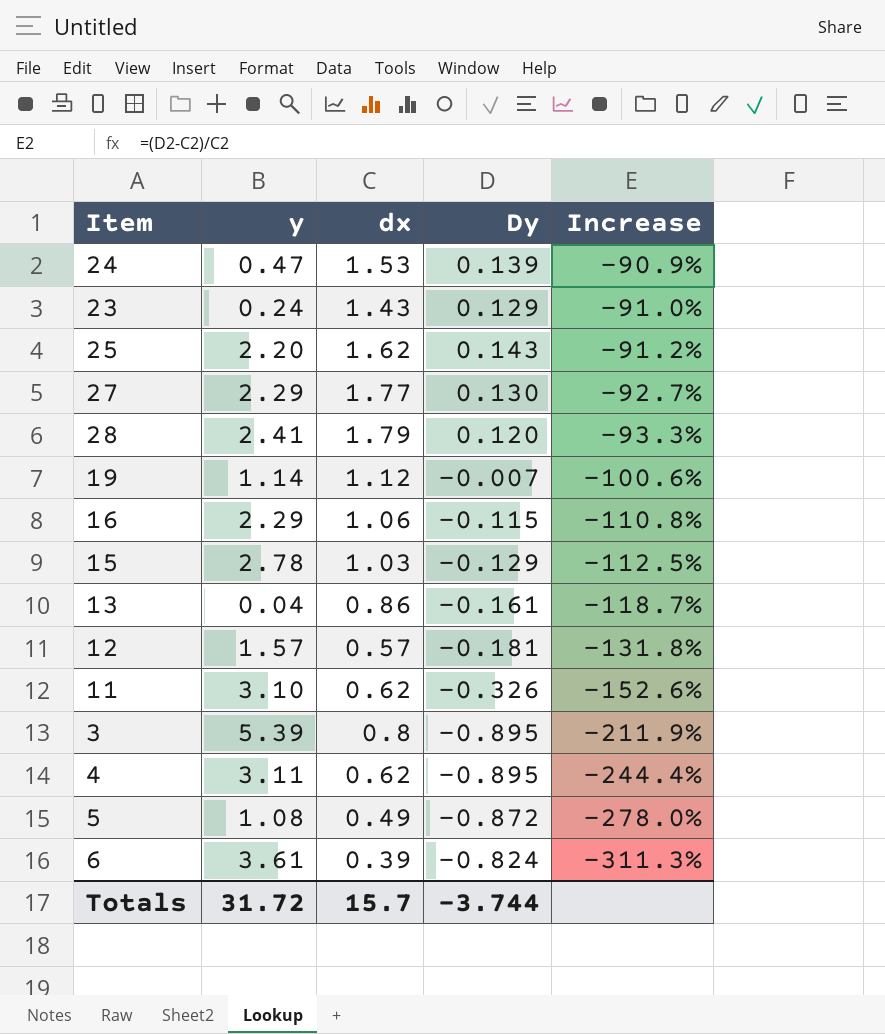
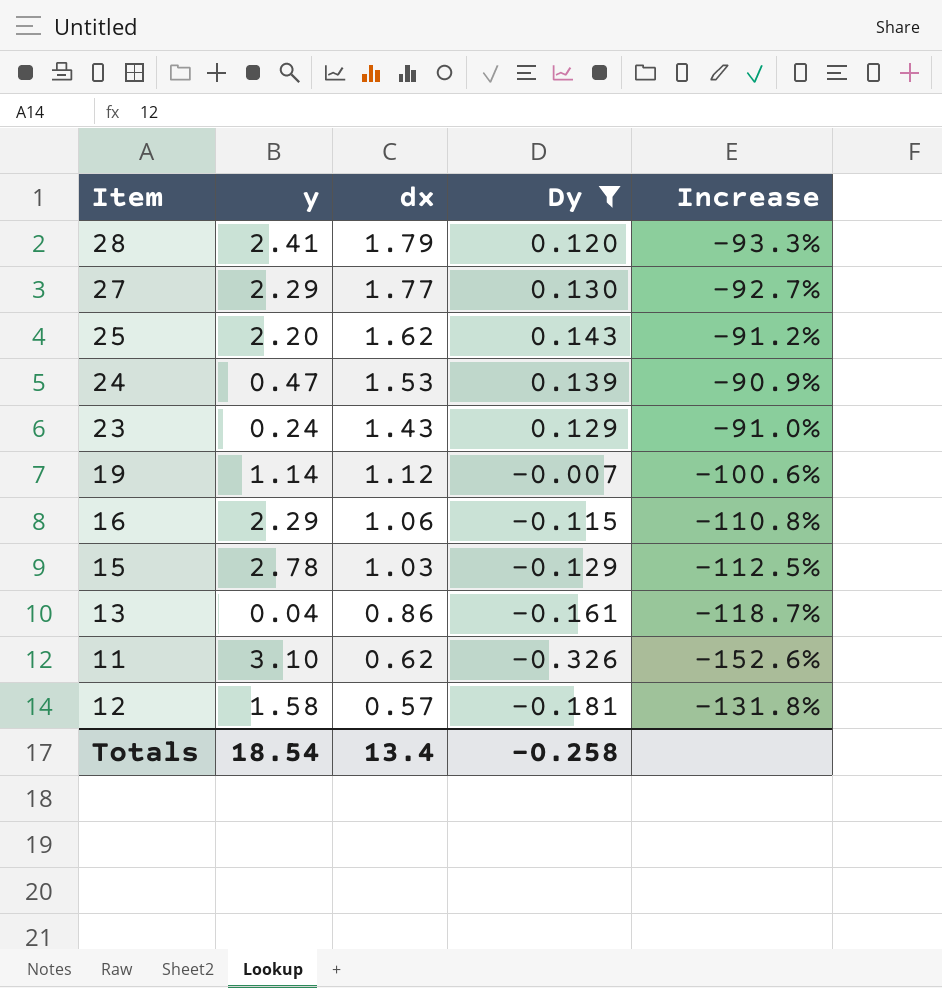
filter: none -> Dy >= -0.326
row order: Increase descending -> dx descending
12 | y: 1.57 -> 1.58
Totals | y: 31.72 -> 18.54
Totals | dx: 15.7 -> 13.4
Totals | Dy: -3.744 -> -0.258

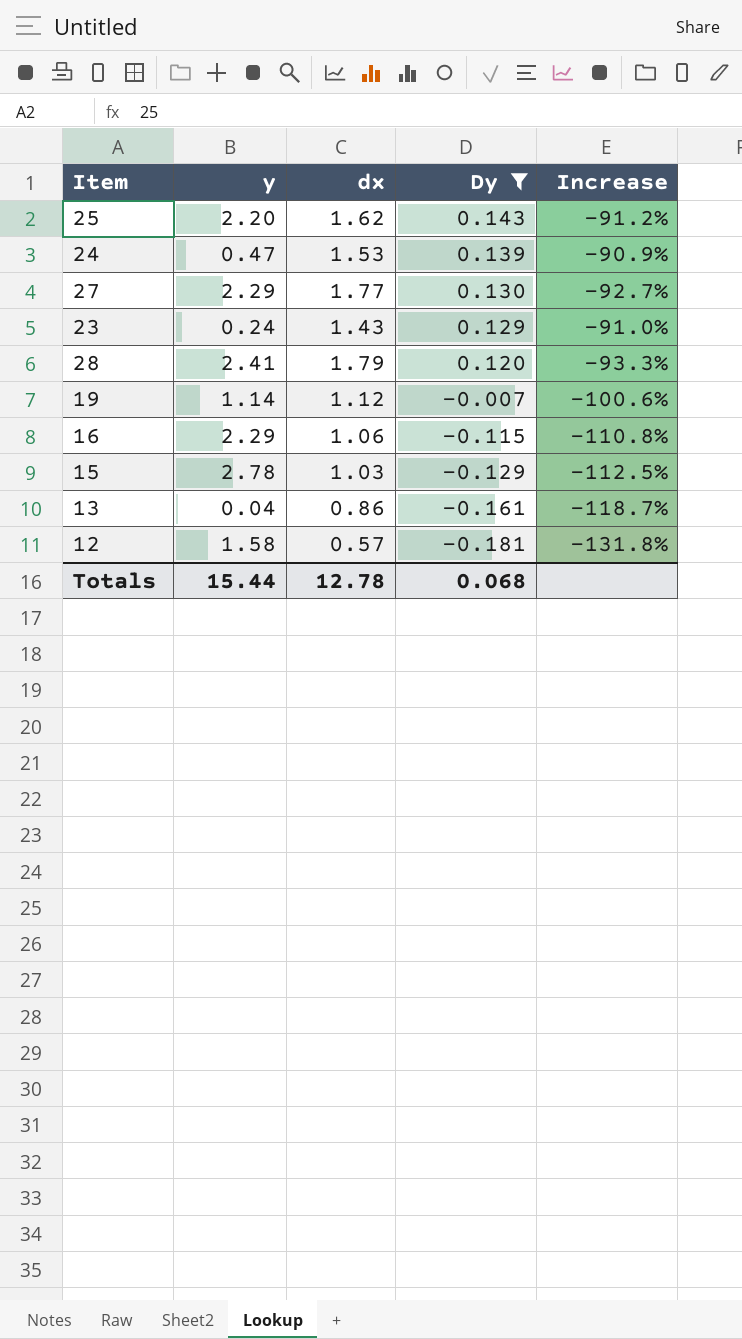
row order: dx descending -> Dy descending
row 11: 3.10 | 0.62 | -0.326 | -152.6% -> none
Totals | y: 18.54 -> 15.44
Totals | dx: 13.4 -> 12.78
Totals | Dy: -0.258 -> 0.068

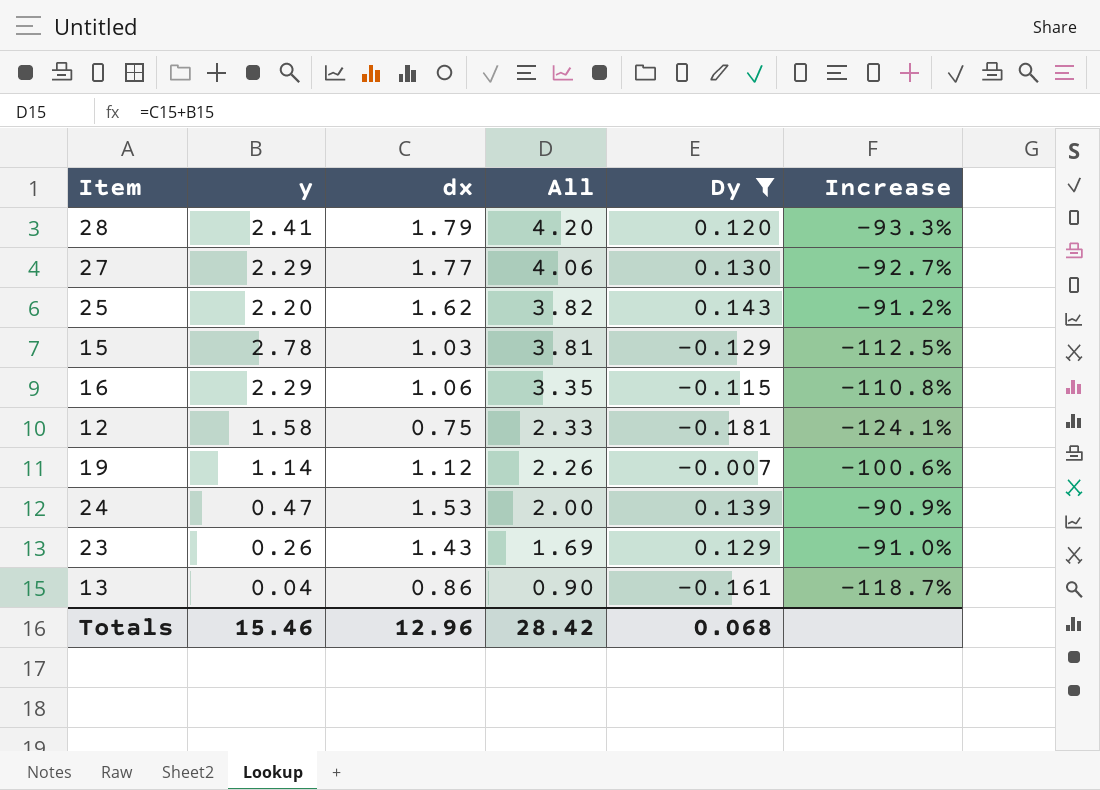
row order: Dy descending -> All descending
column All | formula: none -> [y] + [dx]
12 | dx: 0.57 -> 0.75
12 | Increase: -131.8% -> -124.1%
23 | y: 0.24 -> 0.26
Totals | y: 15.44 -> 15.46
Totals | dx: 12.78 -> 12.96

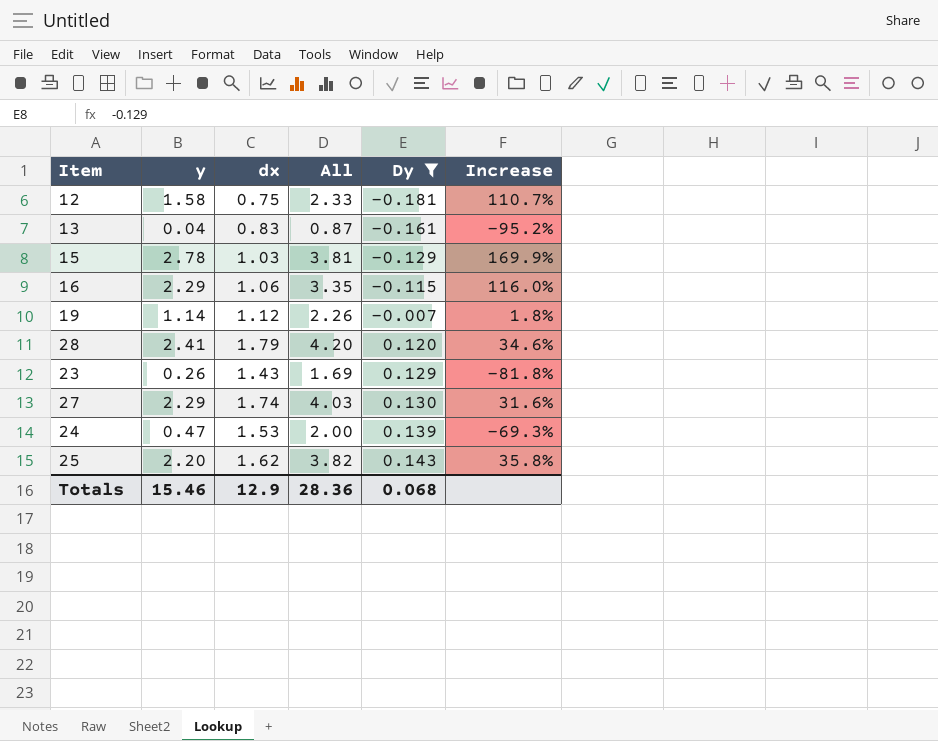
row order: All descending -> Dy ascending
column Increase | formula: ([Dy] - [dx]) / [dx] -> ([y] - [dx]) / [dx]
13 | dx: 0.86 -> 0.83
13 | All: 0.90 -> 0.87
27 | dx: 1.77 -> 1.74
27 | All: 4.06 -> 4.03
Totals | dx: 12.96 -> 12.9
Totals | All: 28.42 -> 28.36

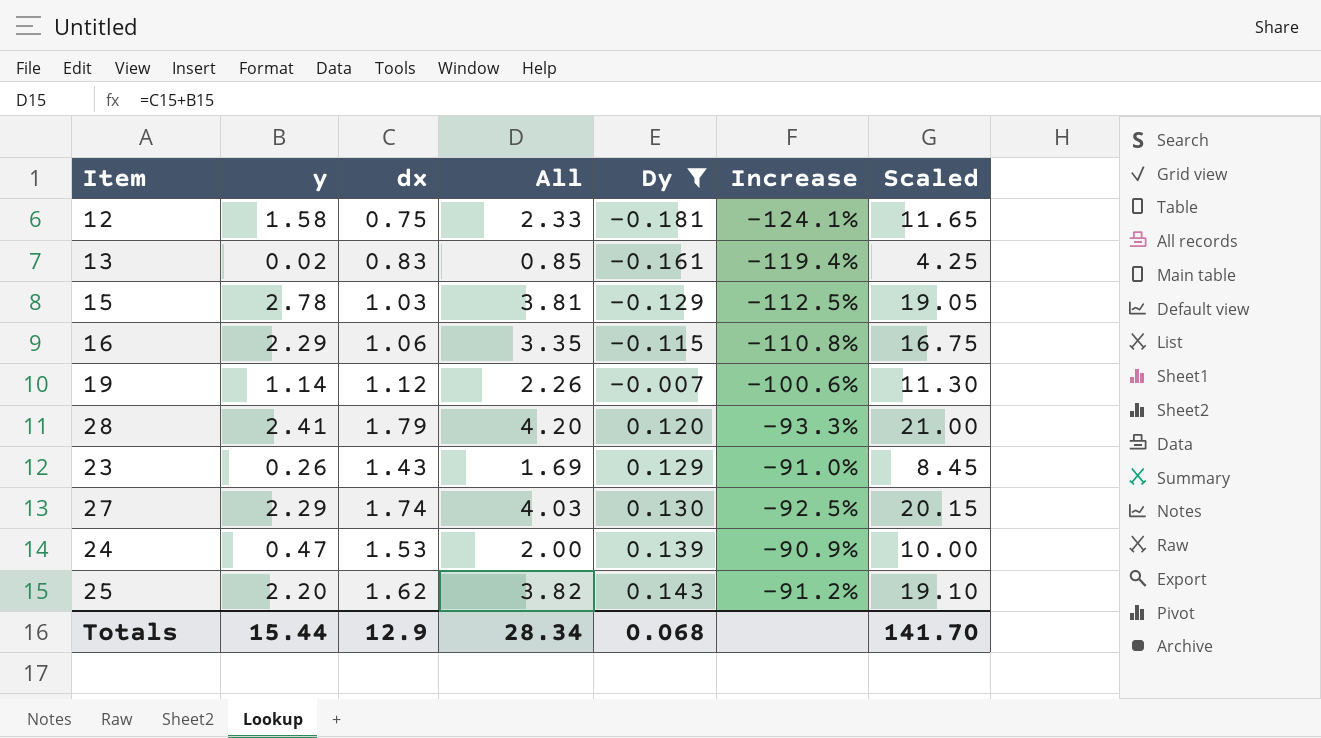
column Increase | formula: ([y] - [dx]) / [dx] -> ([Dy] - [dx]) / [dx]
column Scaled | formula: none -> [All] * 5
13 | y: 0.04 -> 0.02
13 | All: 0.87 -> 0.85
Totals | y: 15.46 -> 15.44
Totals | All: 28.36 -> 28.34

